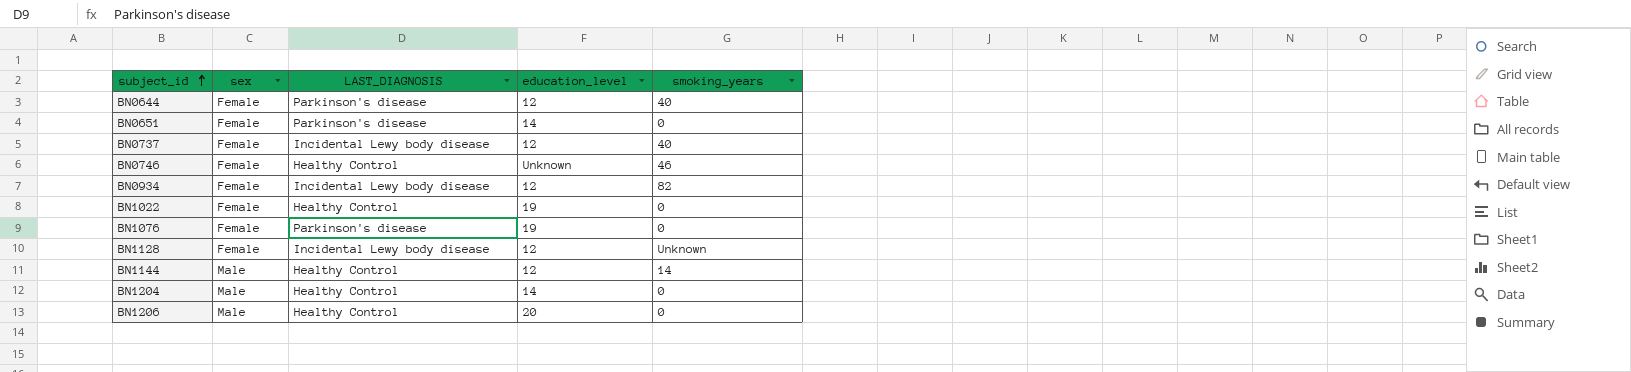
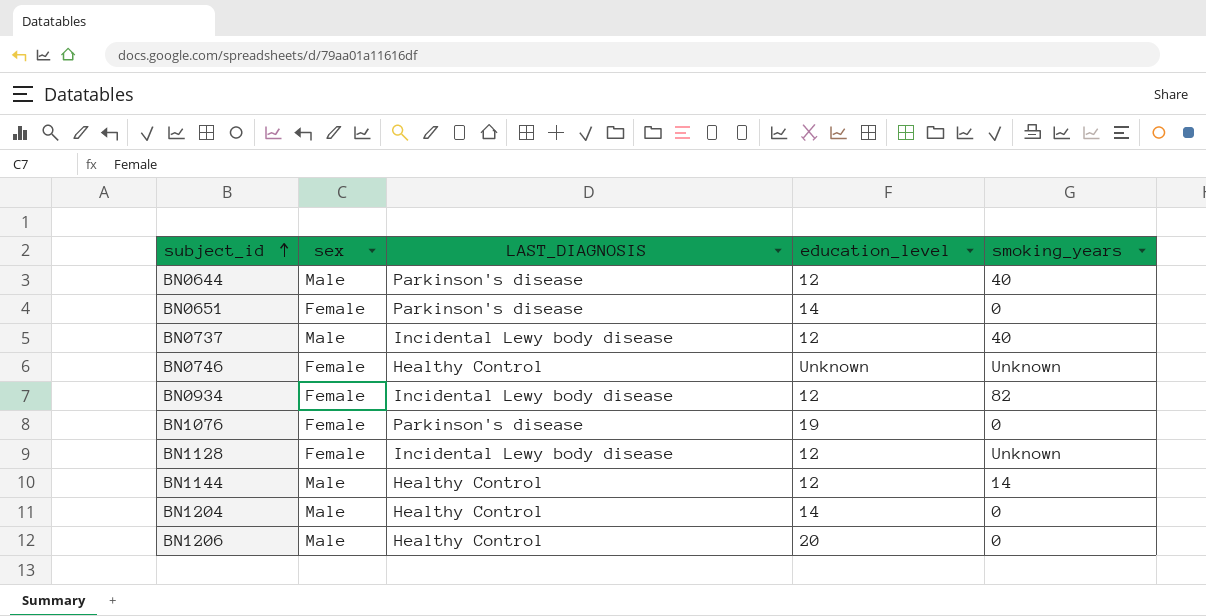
row BN1022: Female | Healthy Control | 19 | 0 -> none
BN0644 | sex: Female -> Male
BN0737 | sex: Female -> Male
BN0746 | smoking_years: 46 -> Unknown

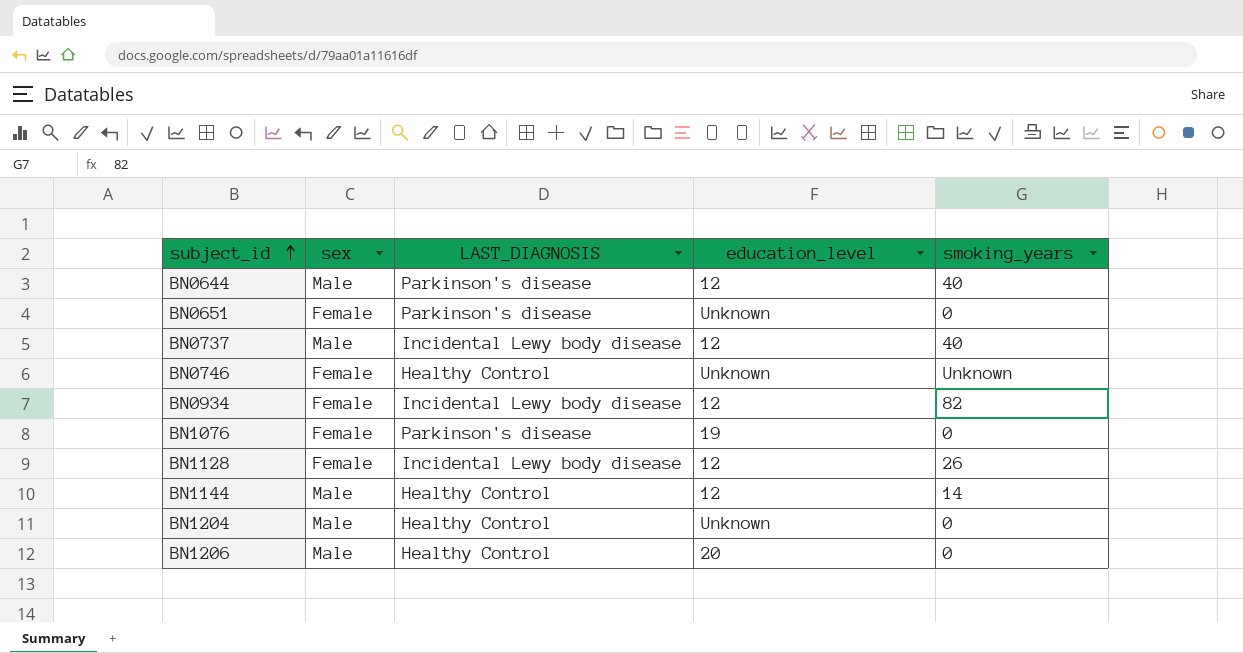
BN0651 | education_level: 14 -> Unknown
BN1128 | smoking_years: Unknown -> 26
BN1204 | education_level: 14 -> Unknown

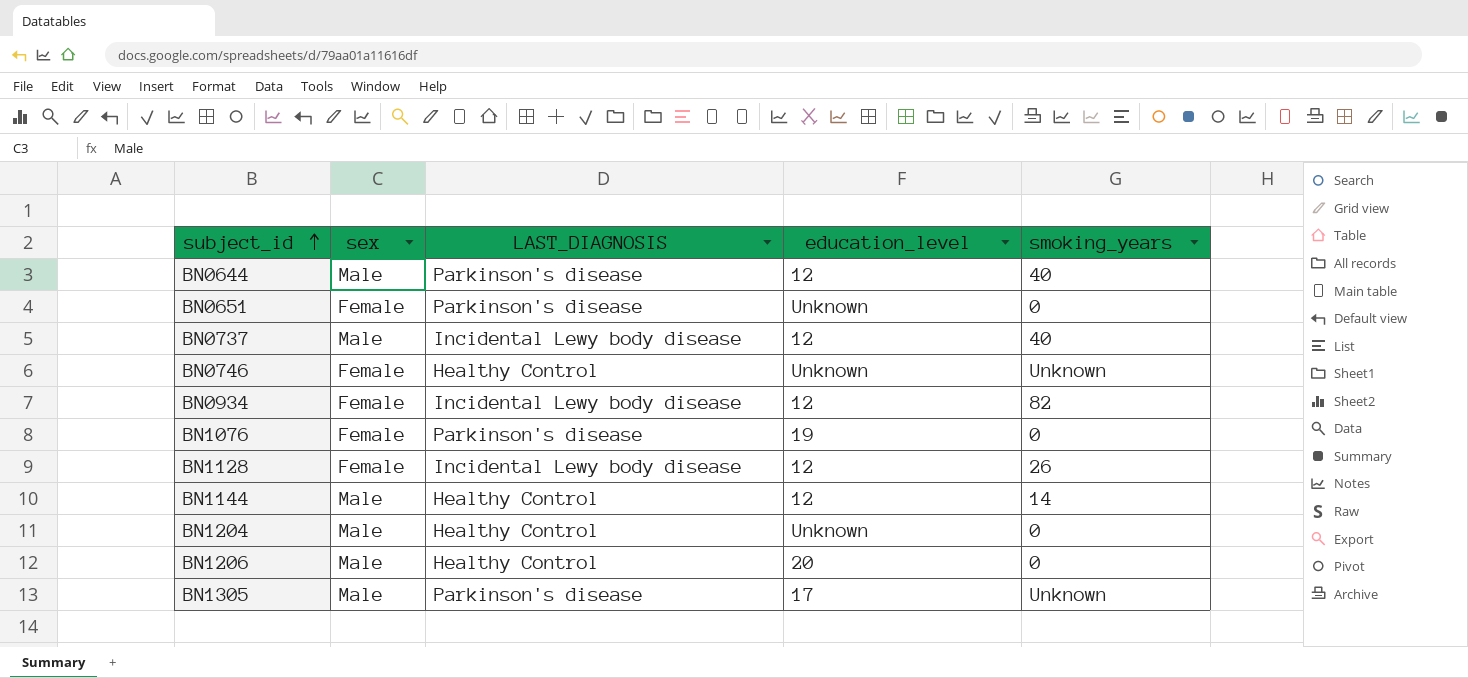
row BN1305: none -> Male | Parkinson's disease | 17 | Unknown

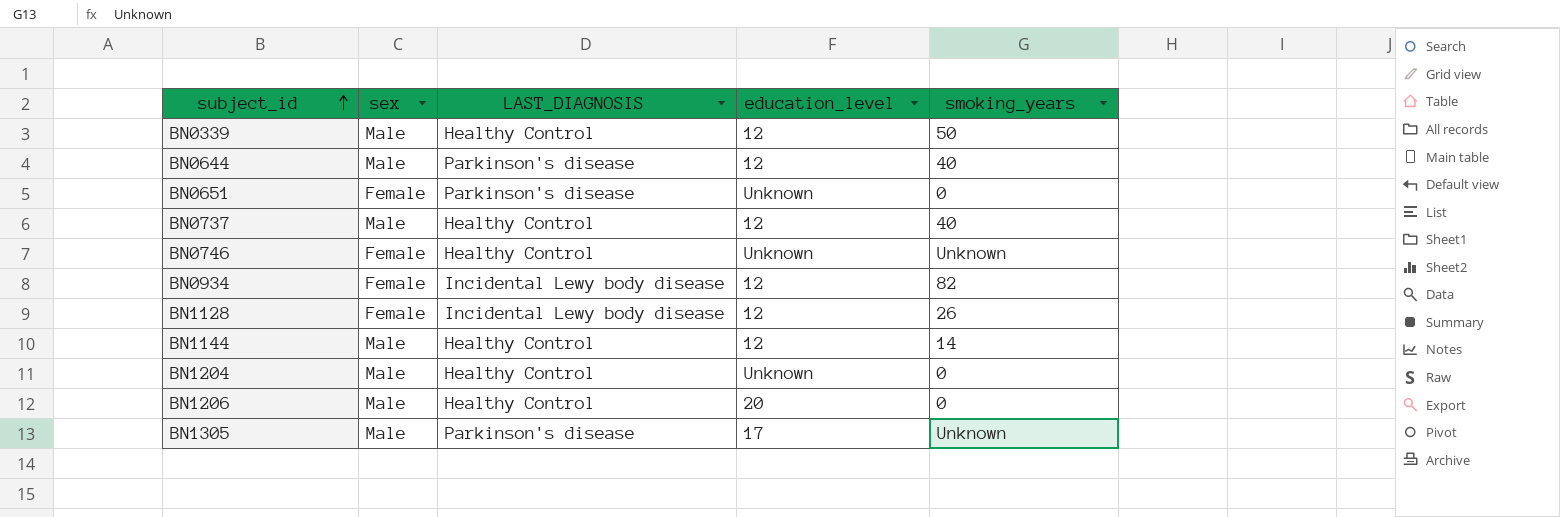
row BN1076: Female | Parkinson's disease | 19 | 0 -> none
row BN0339: none -> Male | Healthy Control | 12 | 50
BN0737 | LAST_DIAGNOSIS: Incidental Lewy body disease -> Healthy Control

